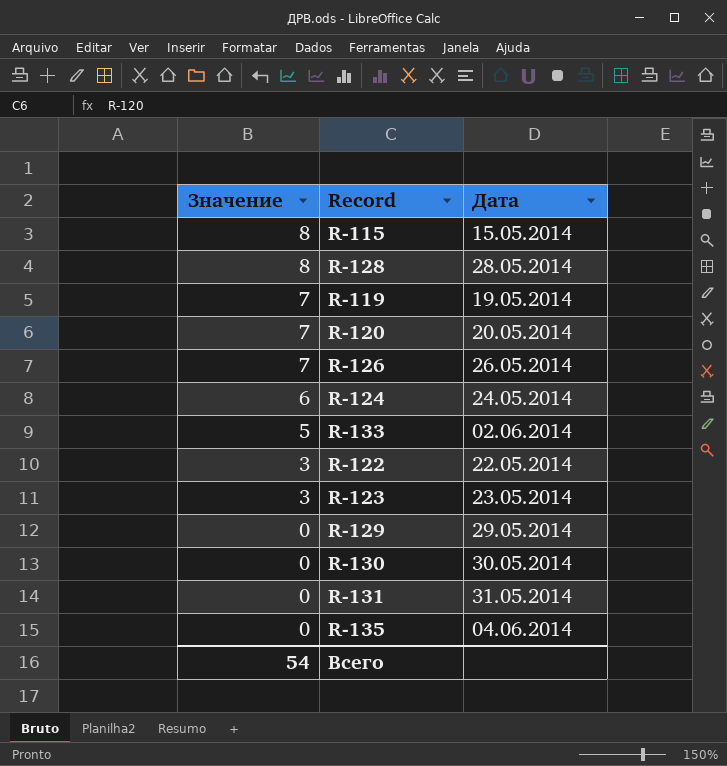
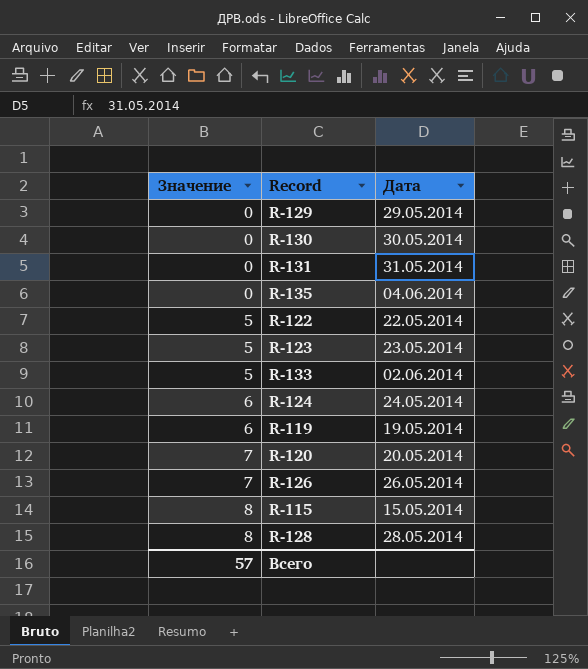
row order: Значение descending -> Значение ascending
R-122 | Значение: 3 -> 5
R-123 | Значение: 3 -> 5
R-119 | Значение: 7 -> 6
Всего | Значение: 54 -> 57

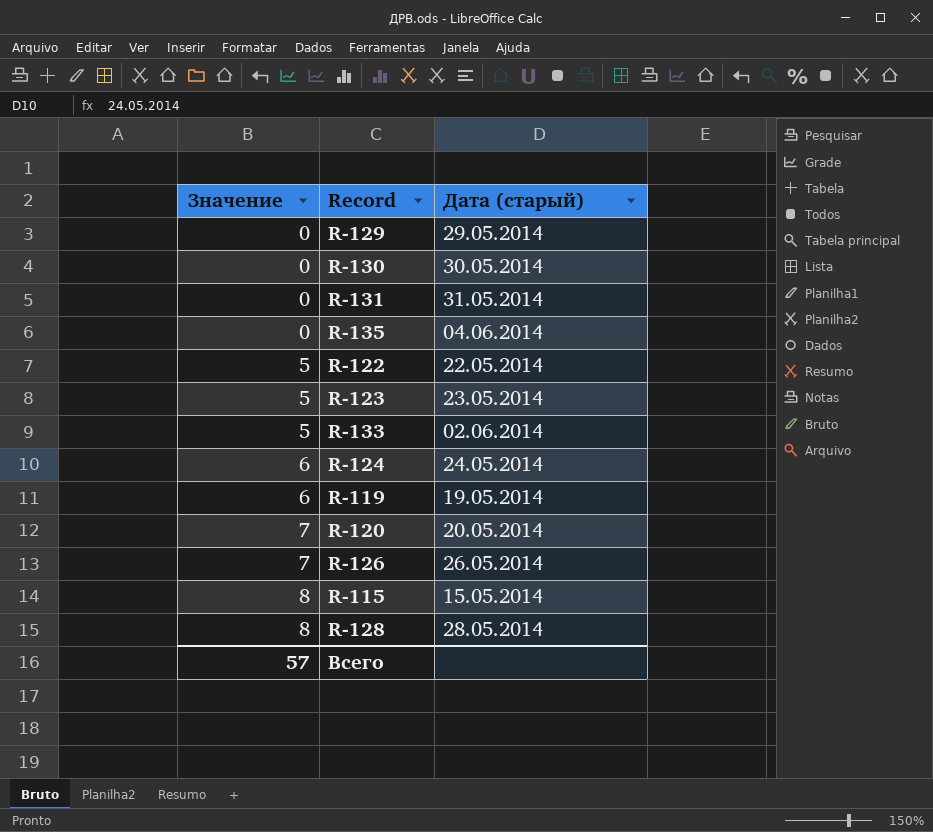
column name: Дата -> Дата (старый)

